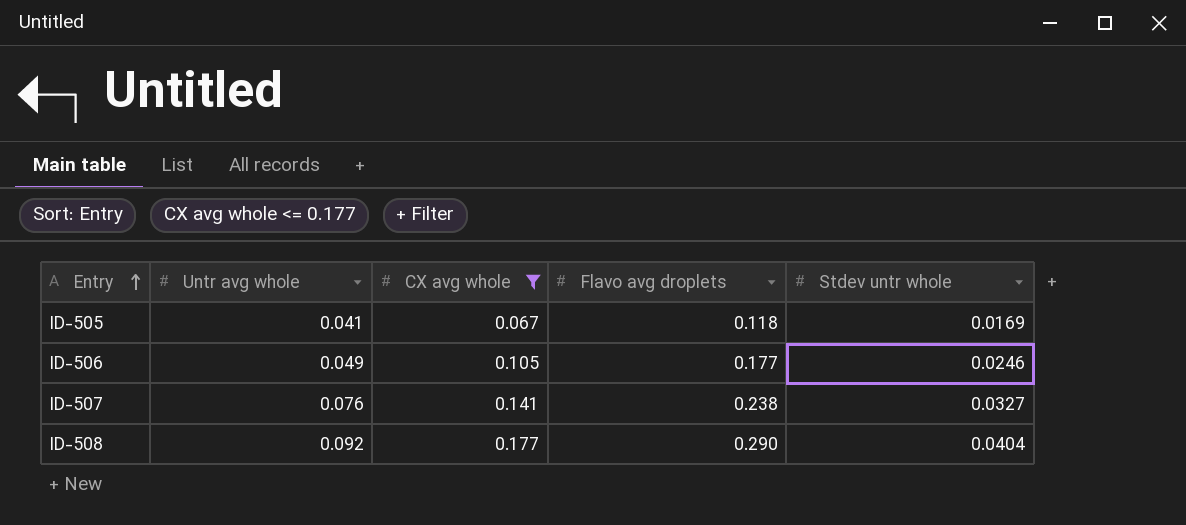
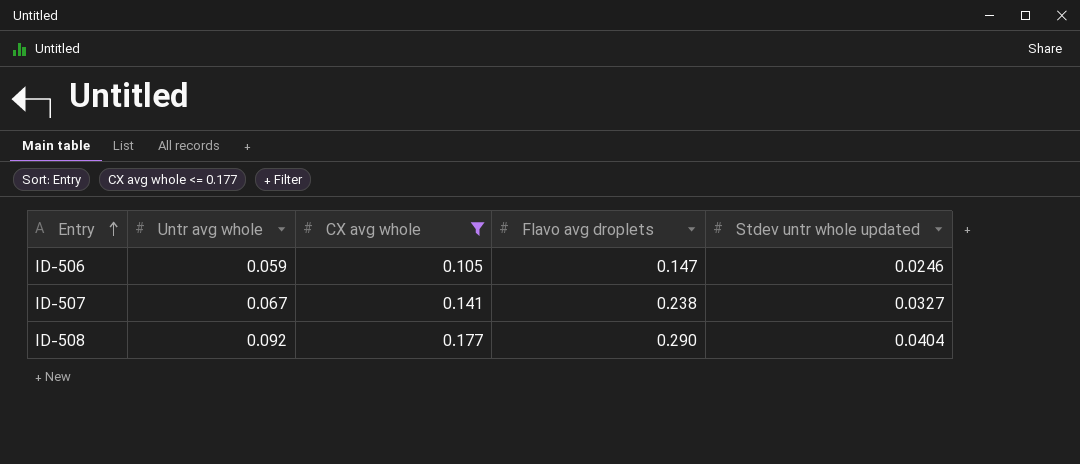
column name: Stdev untr whole -> Stdev untr whole updated
row ID-505: 0.041 | 0.067 | 0.118 | 0.0169 -> none
ID-506 | Untr avg whole: 0.049 -> 0.059
ID-506 | Flavo avg droplets: 0.177 -> 0.147
ID-507 | Untr avg whole: 0.076 -> 0.067

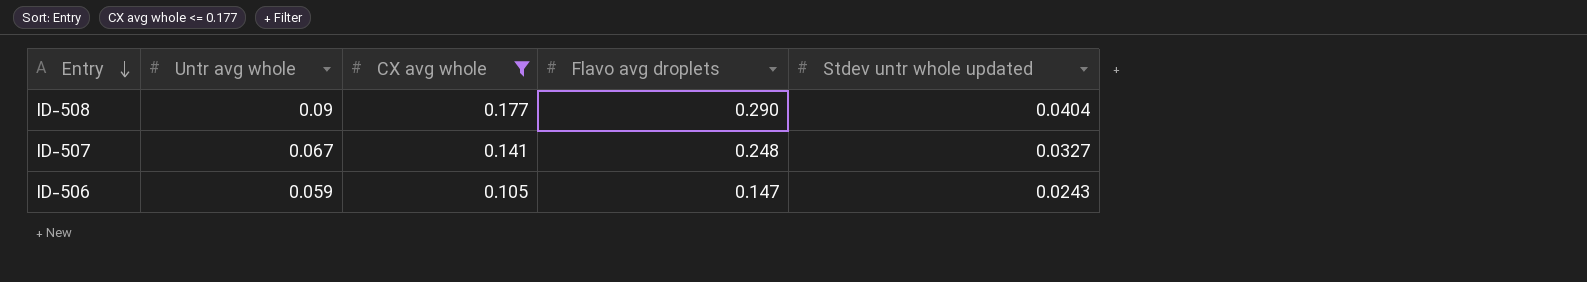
row order: Entry ascending -> Entry descending
ID-508 | Untr avg whole: 0.092 -> 0.09
ID-507 | Flavo avg droplets: 0.238 -> 0.248
ID-506 | Stdev untr whole updated: 0.0246 -> 0.0243

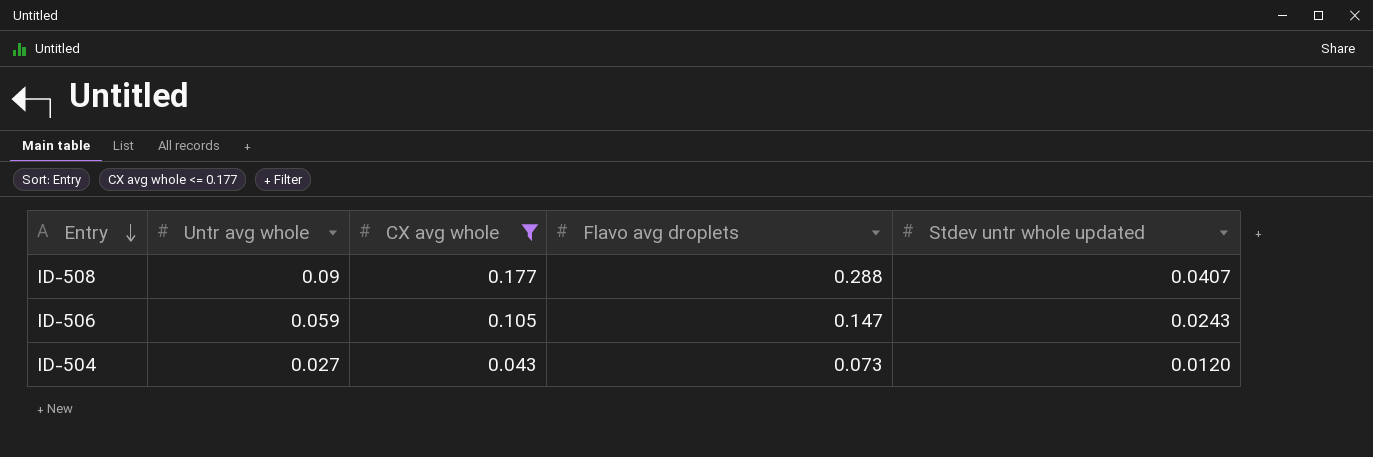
row ID-507: 0.067 | 0.141 | 0.248 | 0.0327 -> none
ID-508 | Flavo avg droplets: 0.290 -> 0.288
ID-508 | Stdev untr whole updated: 0.0404 -> 0.0407
row ID-504: none -> 0.027 | 0.043 | 0.073 | 0.0120

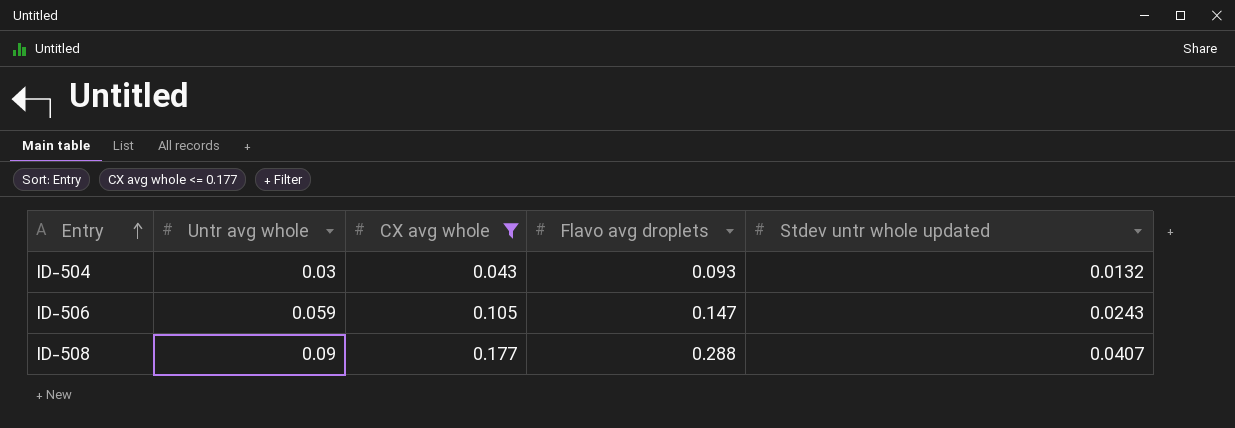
row order: Entry descending -> Entry ascending
ID-504 | Untr avg whole: 0.027 -> 0.03
ID-504 | Flavo avg droplets: 0.073 -> 0.093
ID-504 | Stdev untr whole updated: 0.0120 -> 0.0132

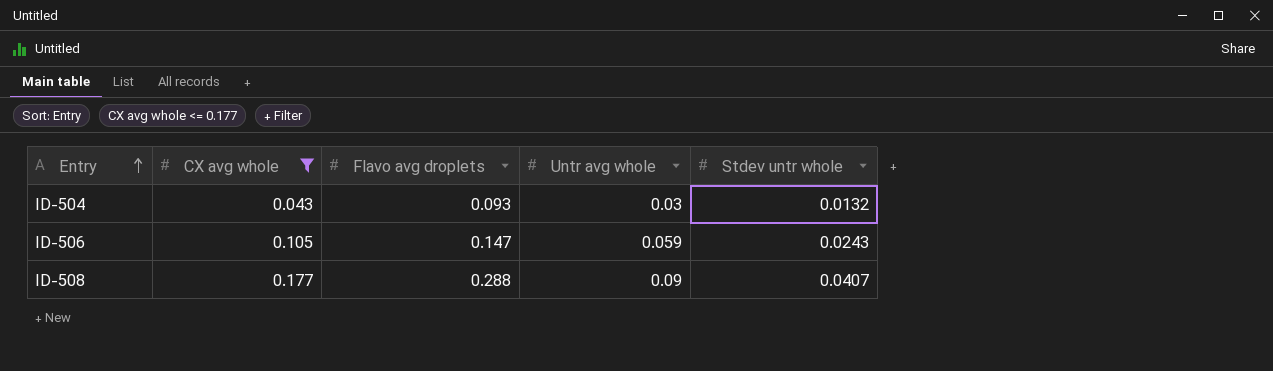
column Untr avg whole | position: 2 -> 4
column name: Stdev untr whole updated -> Stdev untr whole

